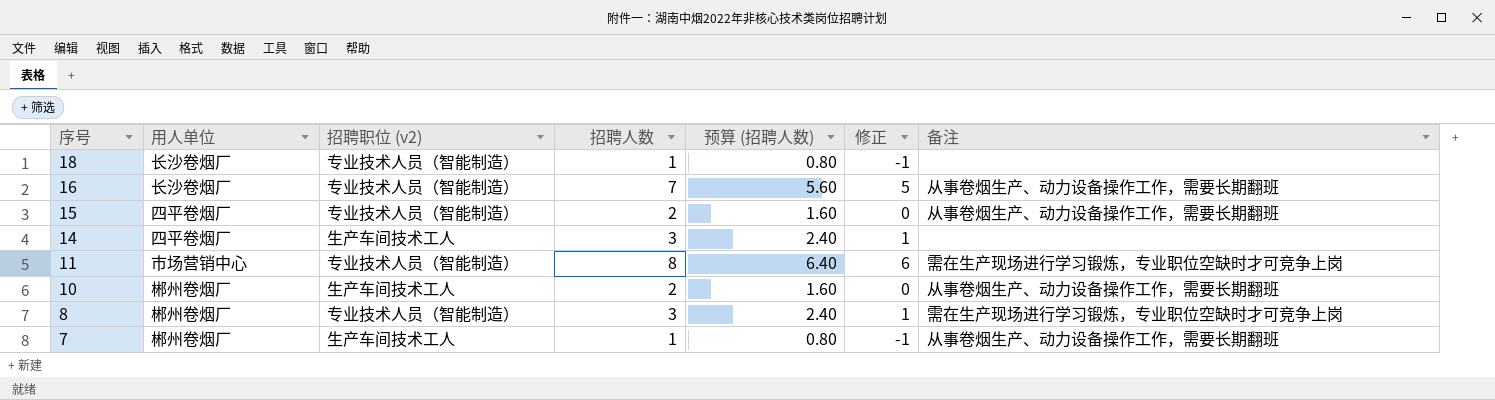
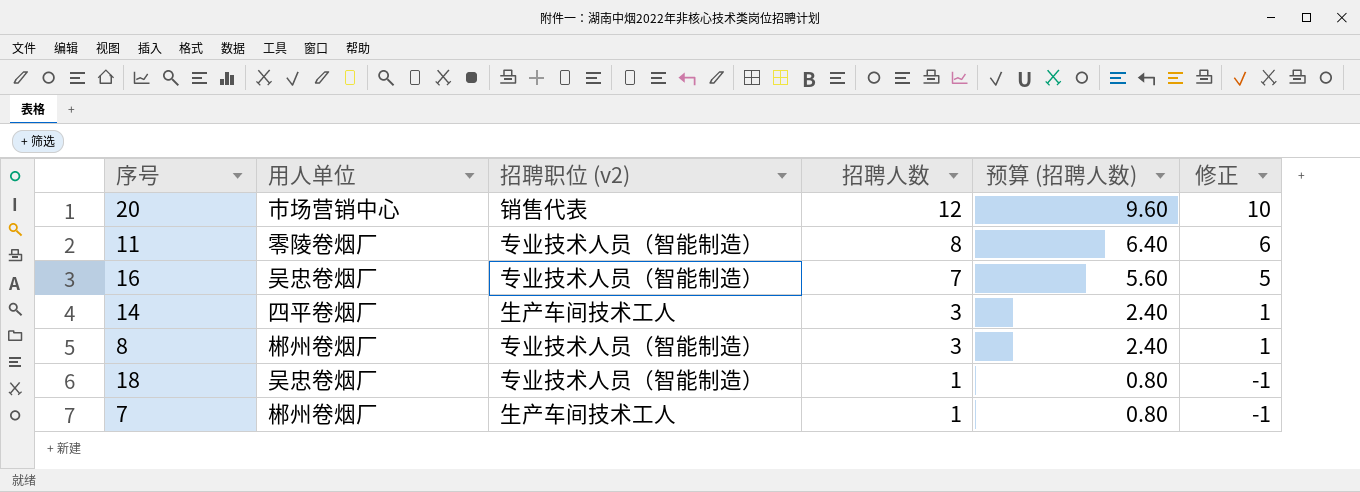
row order: 序号 descending -> 招聘人数 descending
column 备注 | position: 7 -> none
row 15: 四平卷烟厂 | 专业技术人员（智能制造） | 2 | 1.60 | 0 | 从事卷烟生产、动力设备操作工作，需要长期翻班 -> none
row 10: 郴州卷烟厂 | 生产车间技术工人 | 2 | 1.60 | 0 | 从事卷烟生产、动力设备操作工作，需要长期翻班 -> none
row 20: none -> 市场营销中心 | 销售代表 | 12 | 9.60 | 10
11 | 用人单位: 市场营销中心 -> 零陵卷烟厂
16 | 用人单位: 长沙卷烟厂 -> 吴忠卷烟厂
18 | 用人单位: 长沙卷烟厂 -> 吴忠卷烟厂

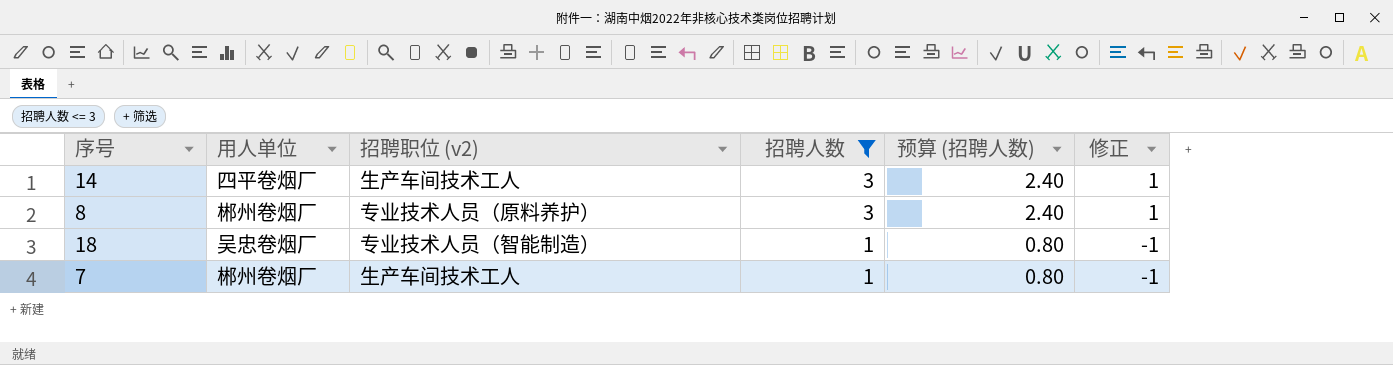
filter: none -> 招聘人数 <= 3
8 | 招聘职位 (v2): 专业技术人员（智能制造） -> 专业技术人员（原料养护）

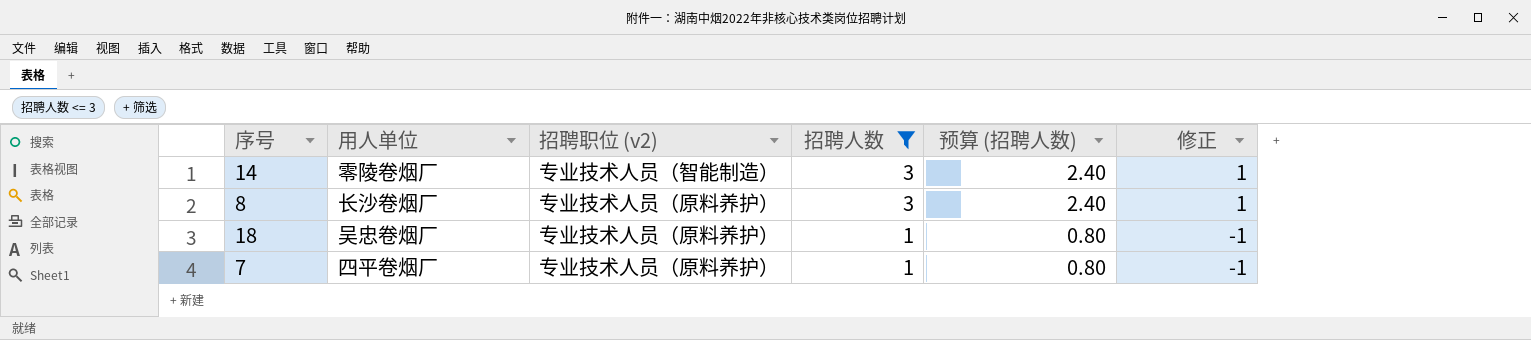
14 | 用人单位: 四平卷烟厂 -> 零陵卷烟厂
14 | 招聘职位 (v2): 生产车间技术工人 -> 专业技术人员（智能制造）
8 | 用人单位: 郴州卷烟厂 -> 长沙卷烟厂
18 | 招聘职位 (v2): 专业技术人员（智能制造） -> 专业技术人员（原料养护）
7 | 用人单位: 郴州卷烟厂 -> 四平卷烟厂
7 | 招聘职位 (v2): 生产车间技术工人 -> 专业技术人员（原料养护）

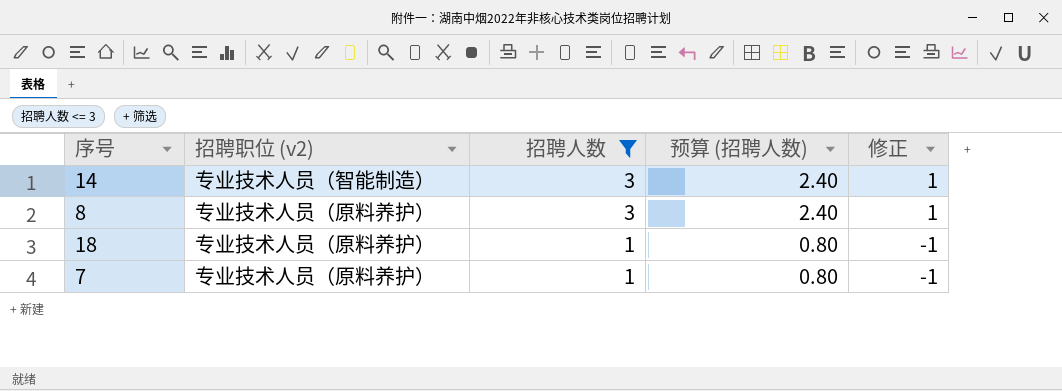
column 用人单位 | position: 2 -> none

